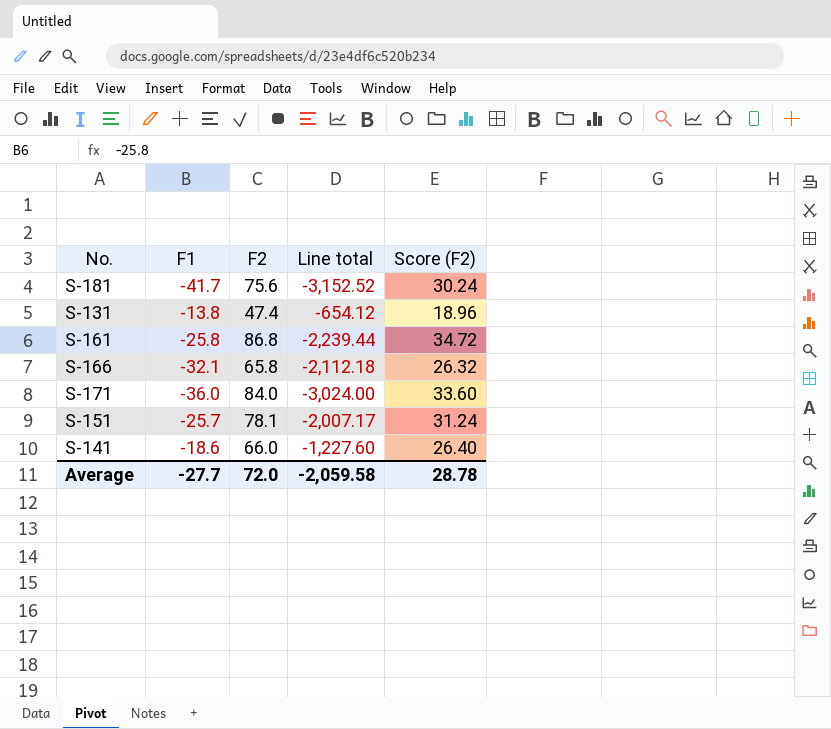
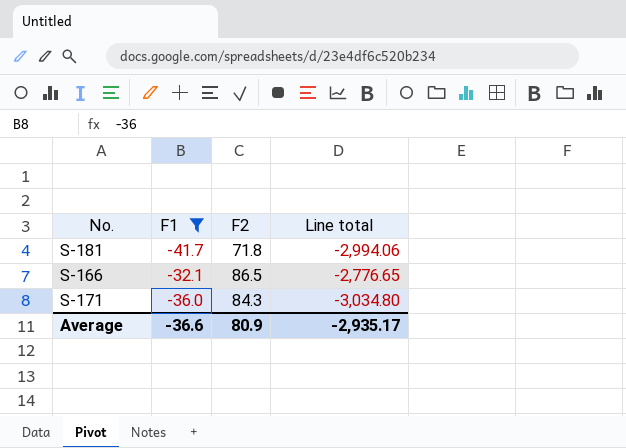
filter: none -> F1 <= -32.1
column Score (F2) | formula: [F2] * 0.4 -> none
S-181 | F2: 75.6 -> 71.8
S-181 | Line total: -3,152.52 -> -2,994.06
S-166 | F2: 65.8 -> 86.5
S-166 | Line total: -2,112.18 -> -2,776.65
S-171 | F2: 84.0 -> 84.3
S-171 | Line total: -3,024.00 -> -3,034.80
Average | F1: -27.7 -> -36.6
Average | F2: 72.0 -> 80.9
Average | Line total: -2,059.58 -> -2,935.17

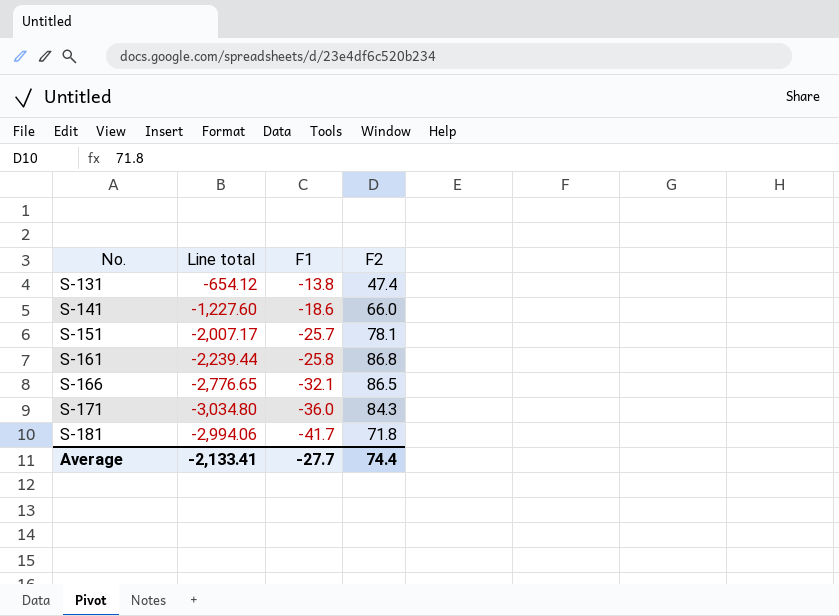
filter: F1 <= -32.1 -> none
row order: none -> No. ascending
column Line total | position: 4 -> 2
Average | Line total: -2,935.17 -> -2,133.41
Average | F1: -36.6 -> -27.7
Average | F2: 80.9 -> 74.4

